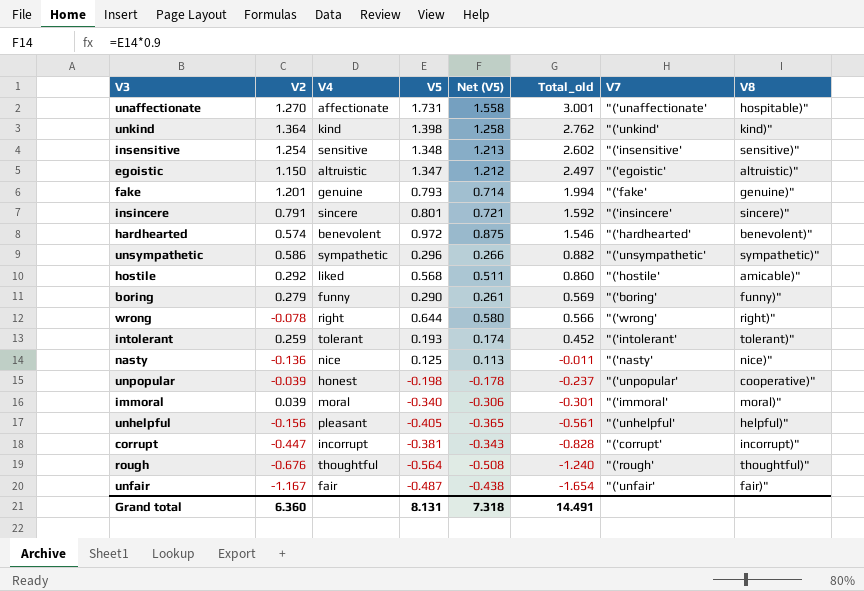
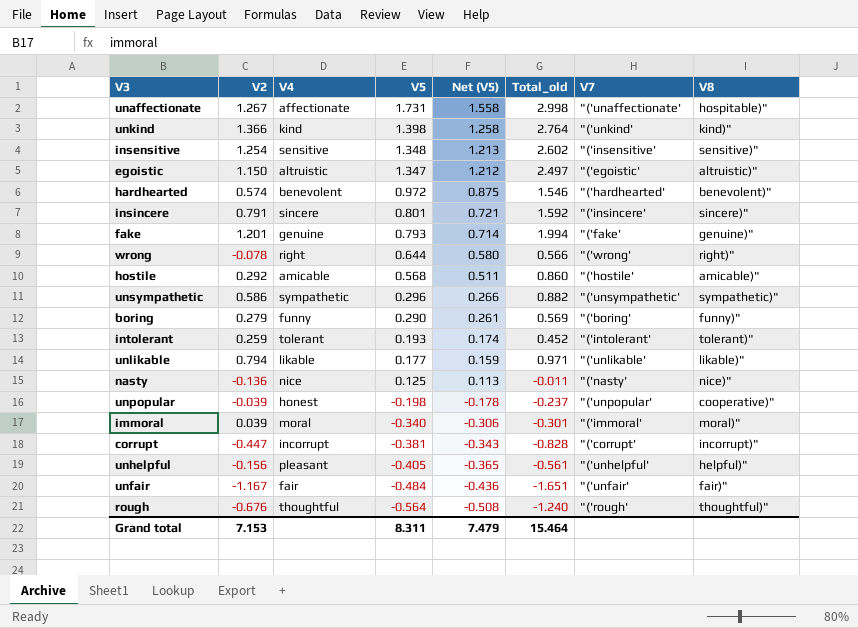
row order: Total_old descending -> V5 descending
unaffectionate | V2: 1.270 -> 1.267
unaffectionate | Total_old: 3.001 -> 2.998
unkind | V2: 1.364 -> 1.366
unkind | Total_old: 2.762 -> 2.764
hostile | V4: liked -> amicable
row unlikable: none -> 0.794 | likable | 0.177 | 0.159 | 0.971 | "('unlikable' | likable)"
unfair | V5: -0.487 -> -0.484
unfair | Net (V5): -0.438 -> -0.436
unfair | Total_old: -1.654 -> -1.651
Grand total | V2: 6.360 -> 7.153
Grand total | V5: 8.131 -> 8.311
Grand total | Net (V5): 7.318 -> 7.479
Grand total | Total_old: 14.491 -> 15.464

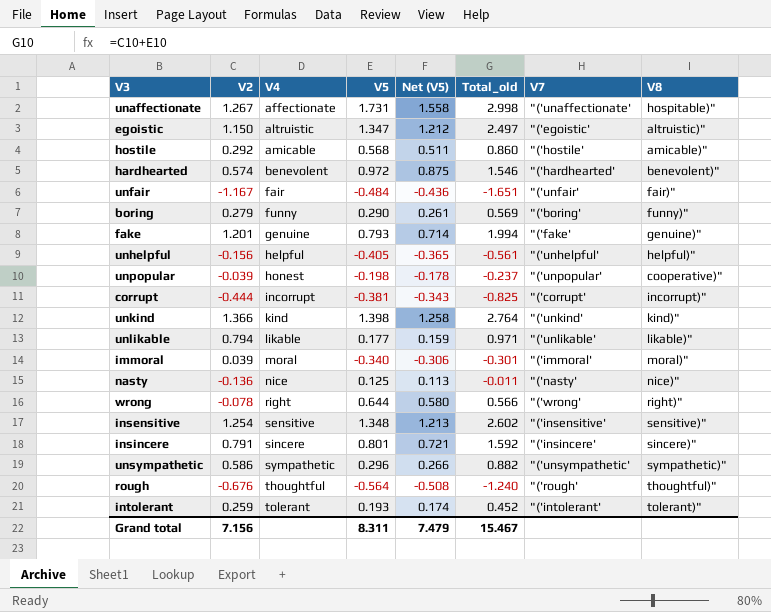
row order: V5 descending -> V4 ascending
unhelpful | V4: pleasant -> helpful
corrupt | V2: -0.447 -> -0.444
corrupt | Total_old: -0.828 -> -0.825
Grand total | V2: 7.153 -> 7.156
Grand total | Total_old: 15.464 -> 15.467

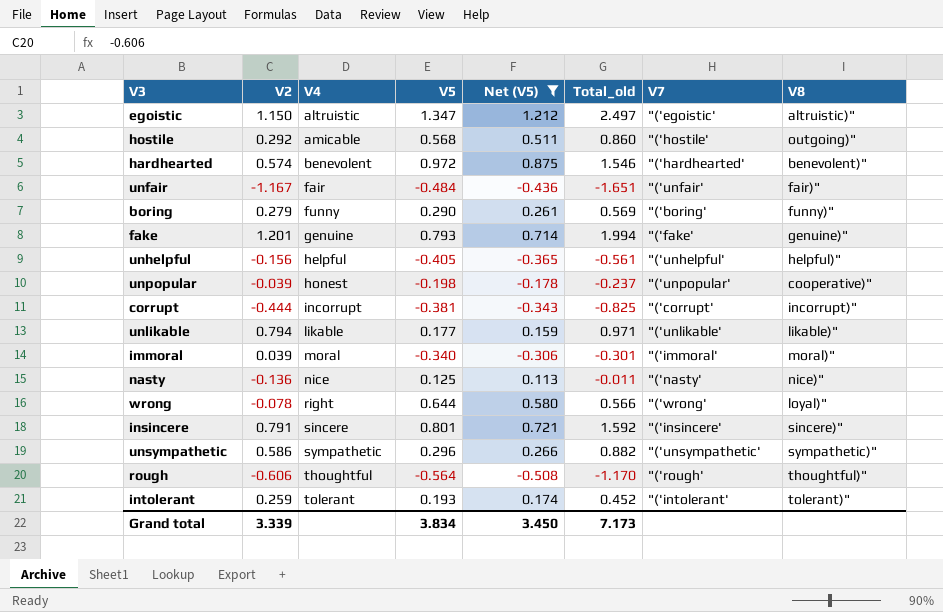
filter: none -> Net (V5) <= 1.212
hostile | V8: amicable)" -> outgoing)"
wrong | V8: right)" -> loyal)"
rough | V2: -0.676 -> -0.606
rough | Total_old: -1.240 -> -1.170
Grand total | V2: 7.156 -> 3.339
Grand total | V5: 8.311 -> 3.834
Grand total | Net (V5): 7.479 -> 3.450
Grand total | Total_old: 15.467 -> 7.173

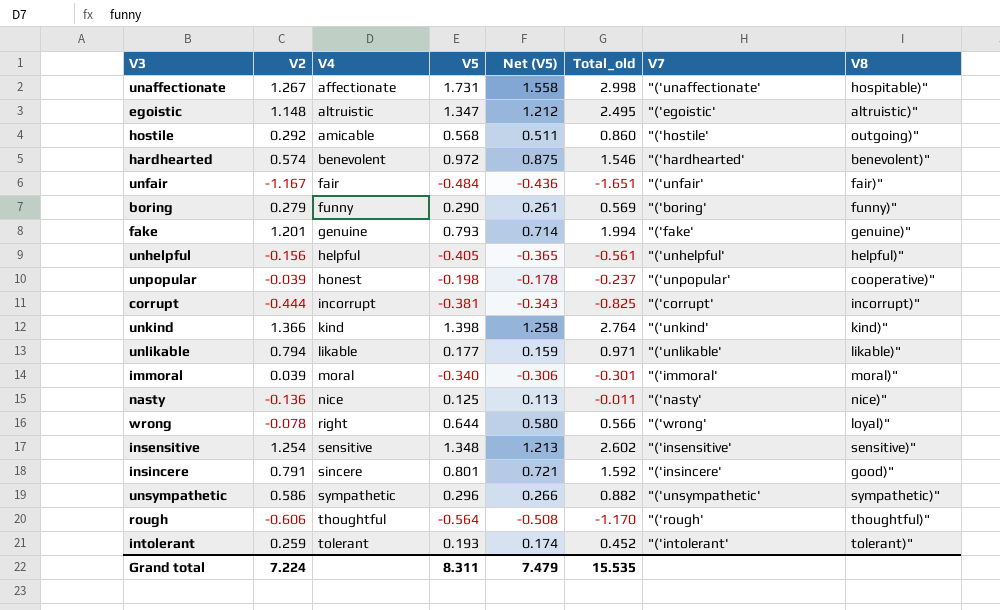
filter: Net (V5) <= 1.212 -> none
egoistic | V2: 1.150 -> 1.148
egoistic | Total_old: 2.497 -> 2.495
insincere | V8: sincere)" -> good)"
Grand total | V2: 3.339 -> 7.224
Grand total | V5: 3.834 -> 8.311
Grand total | Net (V5): 3.450 -> 7.479
Grand total | Total_old: 7.173 -> 15.535

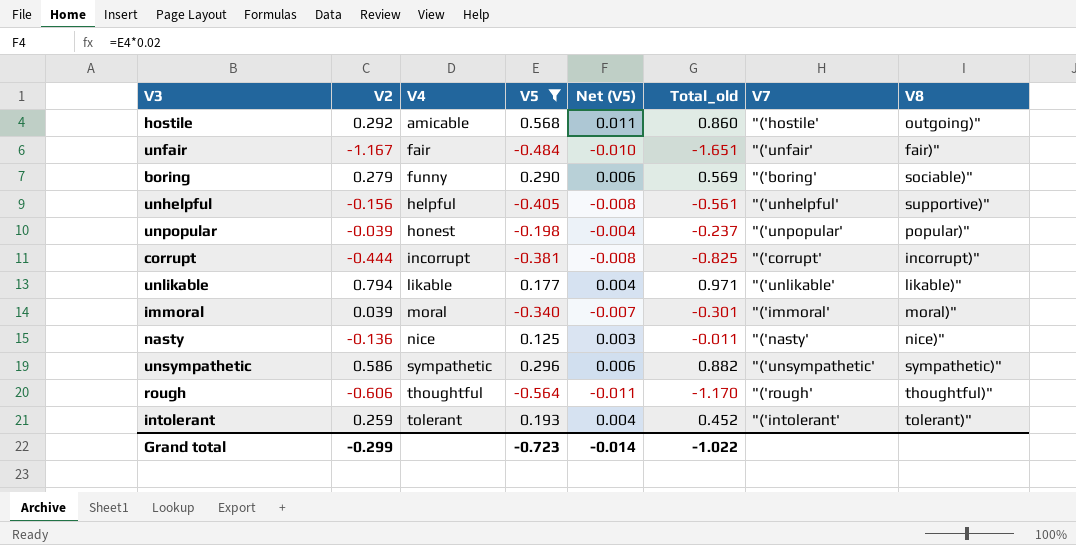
filter: none -> V5 <= 0.568
column Net (V5) | formula: [V5] * 0.9 -> [V5] * 0.02
boring | V8: funny)" -> sociable)"
unhelpful | V8: helpful)" -> supportive)"
unpopular | V8: cooperative)" -> popular)"
Grand total | V2: 7.224 -> -0.299
Grand total | V5: 8.311 -> -0.723
Grand total | Net (V5): 7.479 -> -0.014
Grand total | Total_old: 15.535 -> -1.022

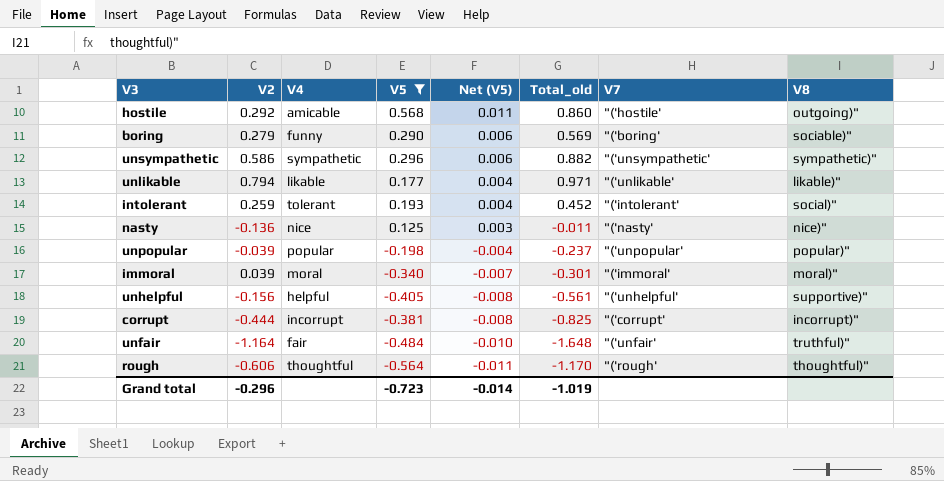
row order: V4 ascending -> Net (V5) descending
intolerant | V8: tolerant)" -> social)"
unpopular | V4: honest -> popular
unfair | V2: -1.167 -> -1.164
unfair | Total_old: -1.651 -> -1.648
unfair | V8: fair)" -> truthful)"
Grand total | V2: -0.299 -> -0.296
Grand total | Total_old: -1.022 -> -1.019

